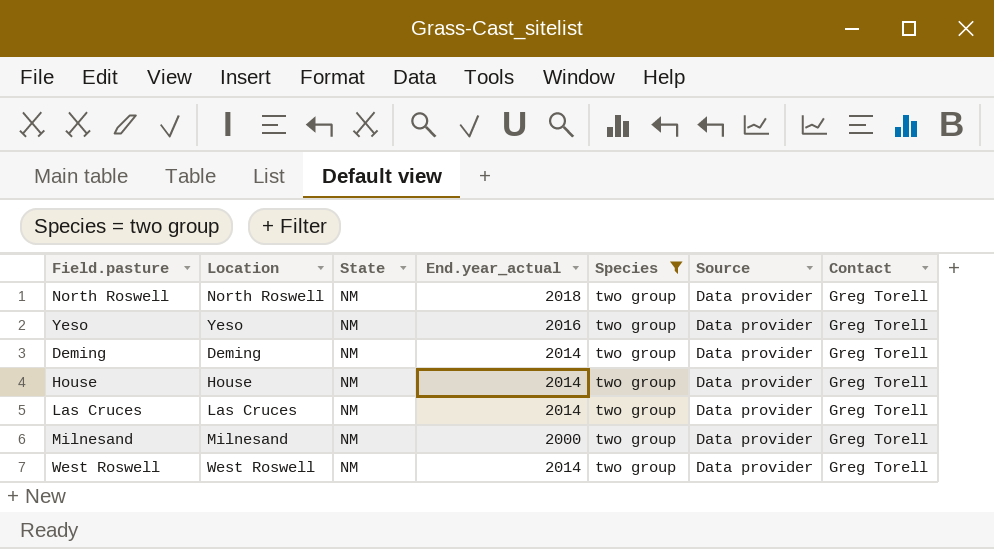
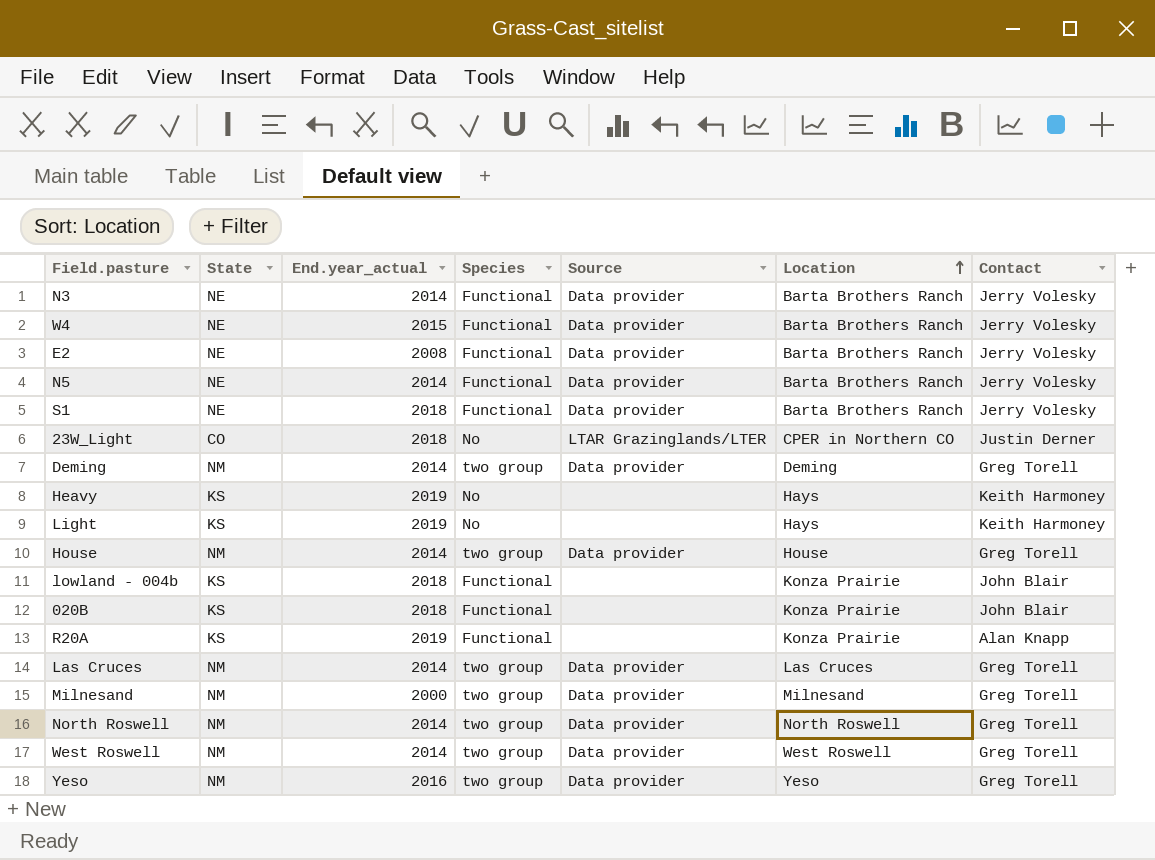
filter: Species = two group -> none
row order: none -> Location ascending
column Location | position: 2 -> 6
North Roswell | End.year_actual: 2018 -> 2014

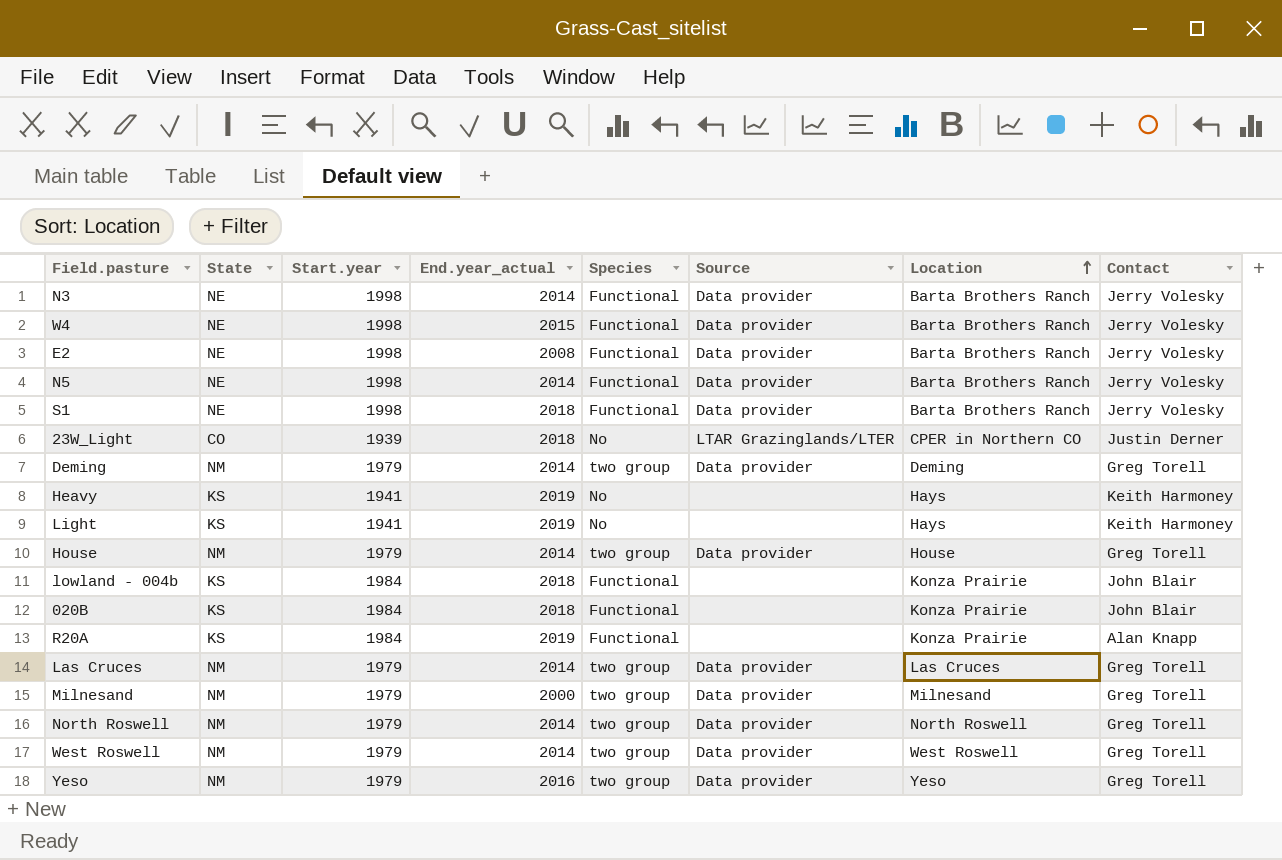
column Start.year | position: none -> 3

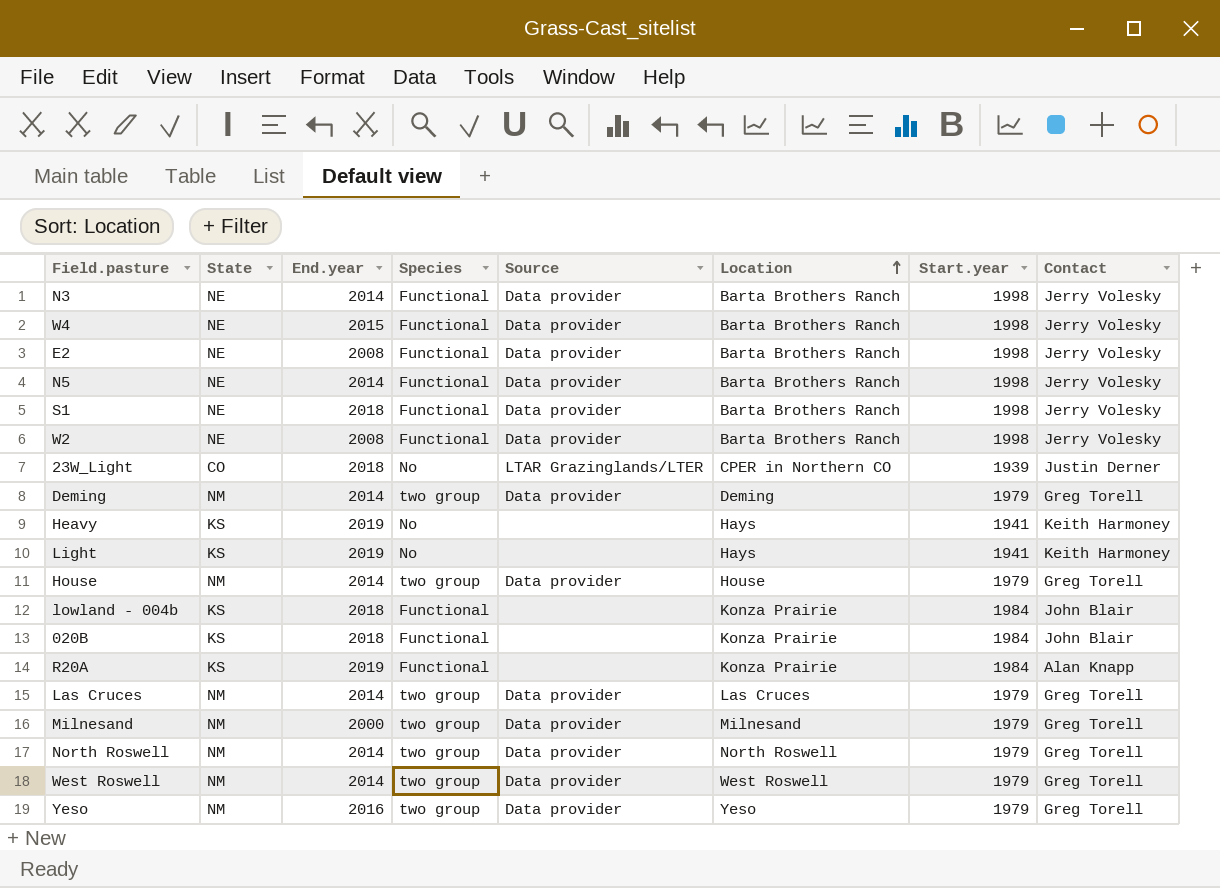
column name: End.year_actual -> End.year
column Start.year | position: 3 -> 7
row W2: none -> NE | 2008 | Functional | Data provider | Barta Brothers Ranch | 1998 | Jerry Volesky

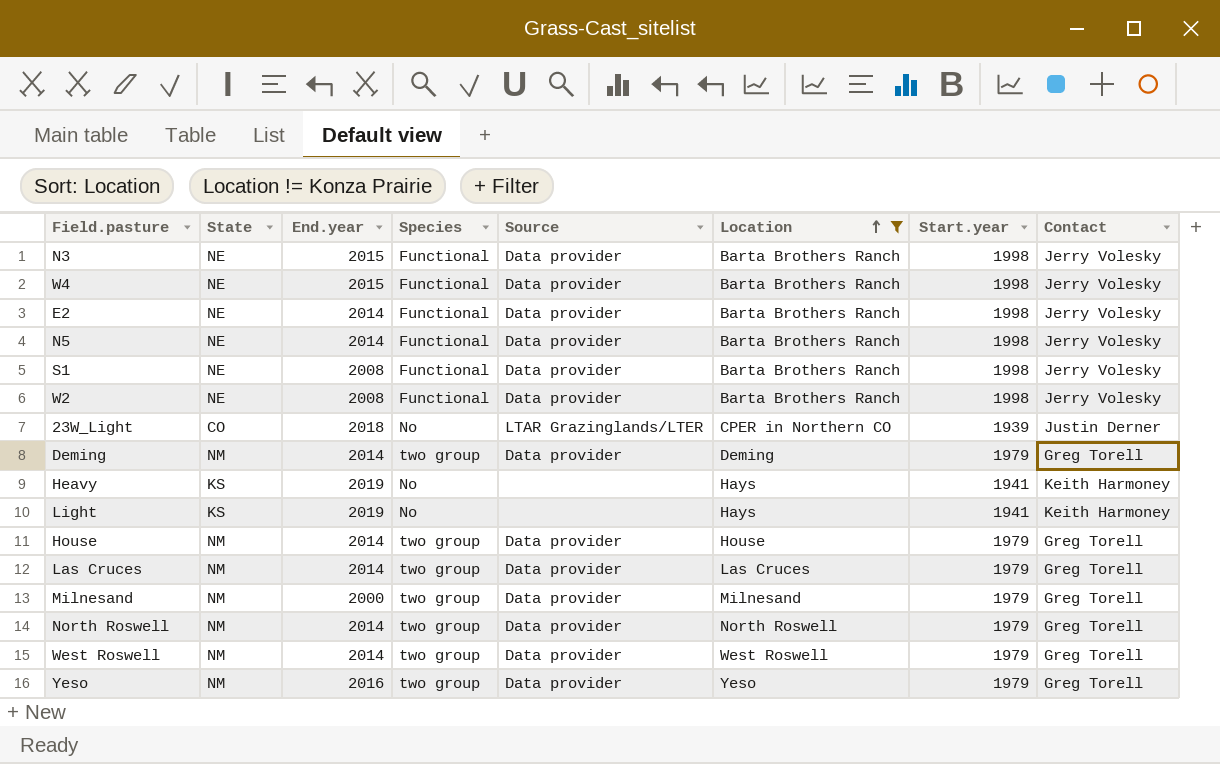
filter: none -> Location != Konza Prairie
N3 | End.year: 2014 -> 2015
E2 | End.year: 2008 -> 2014
S1 | End.year: 2018 -> 2008

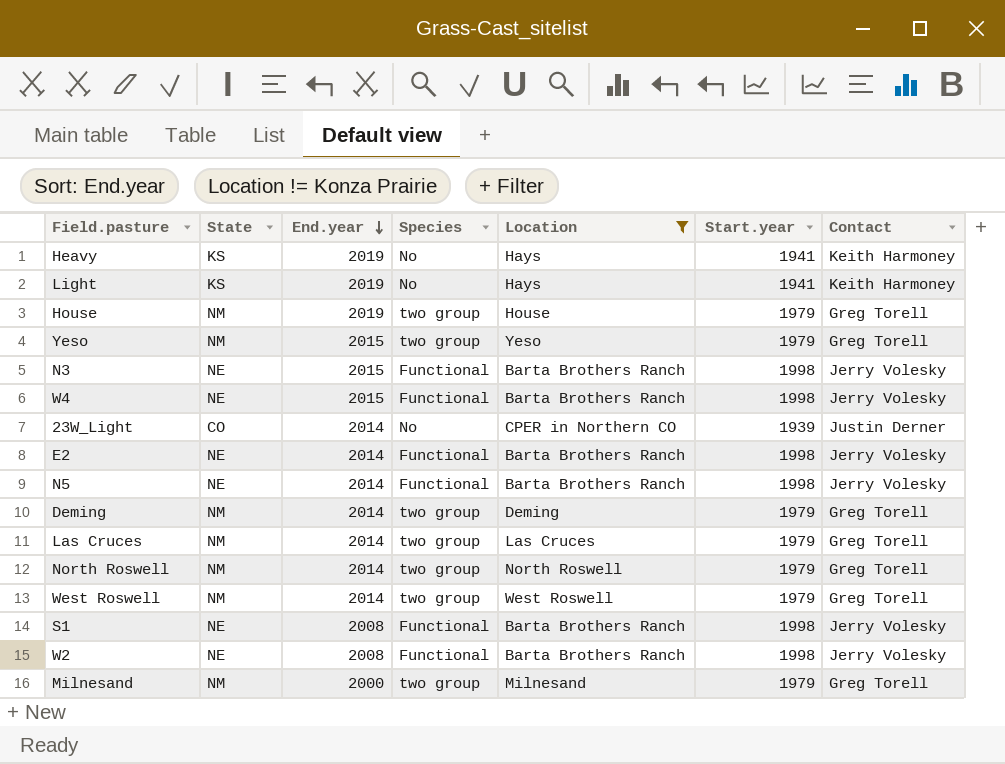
row order: Location ascending -> End.year descending
column Source | position: 5 -> none
House | End.year: 2014 -> 2019
Yeso | End.year: 2016 -> 2015
23W_Light | End.year: 2018 -> 2014

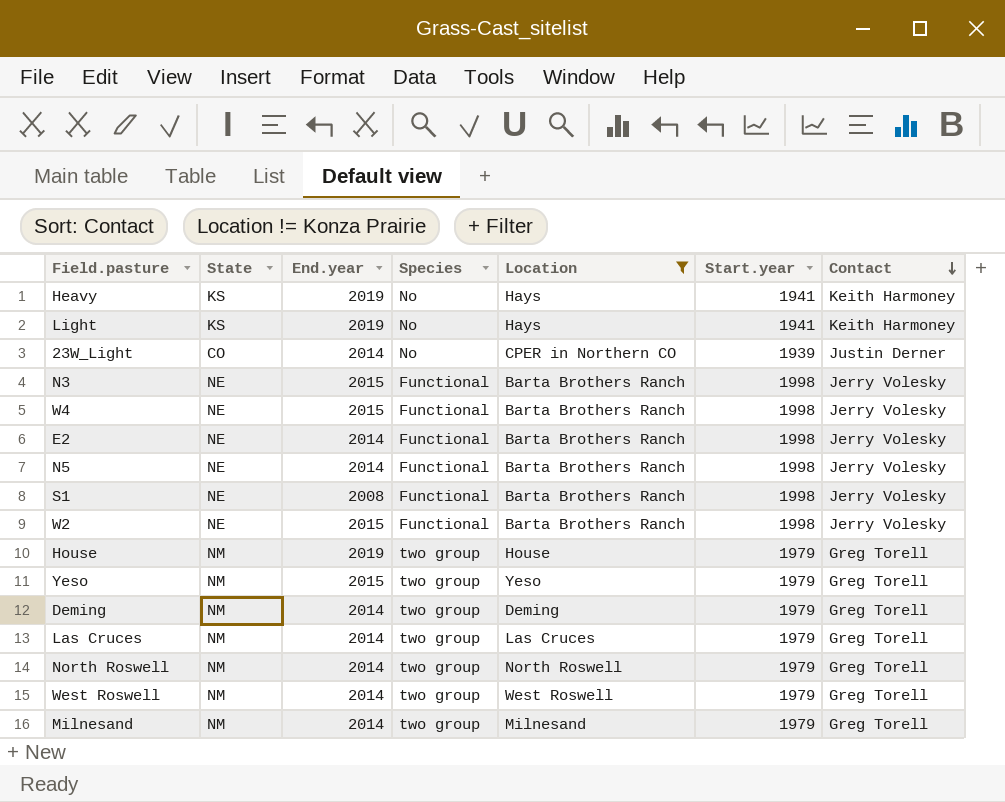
row order: End.year descending -> Contact descending
W2 | End.year: 2008 -> 2015
Milnesand | End.year: 2000 -> 2014

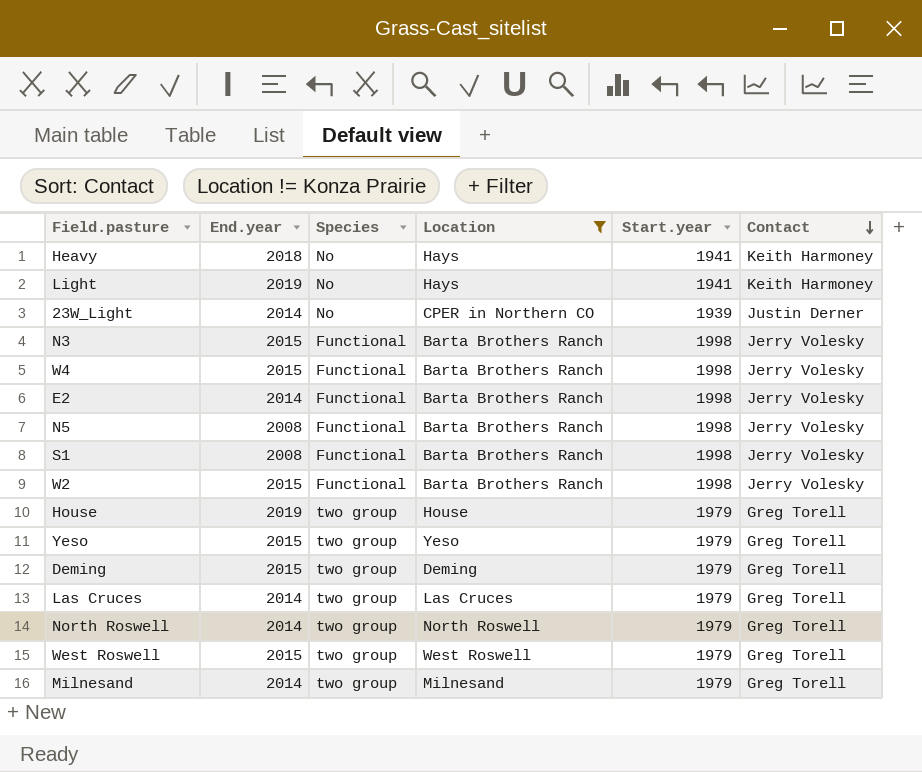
column State | position: 2 -> none
Heavy | End.year: 2019 -> 2018
N5 | End.year: 2014 -> 2008
Deming | End.year: 2014 -> 2015
West Roswell | End.year: 2014 -> 2015

